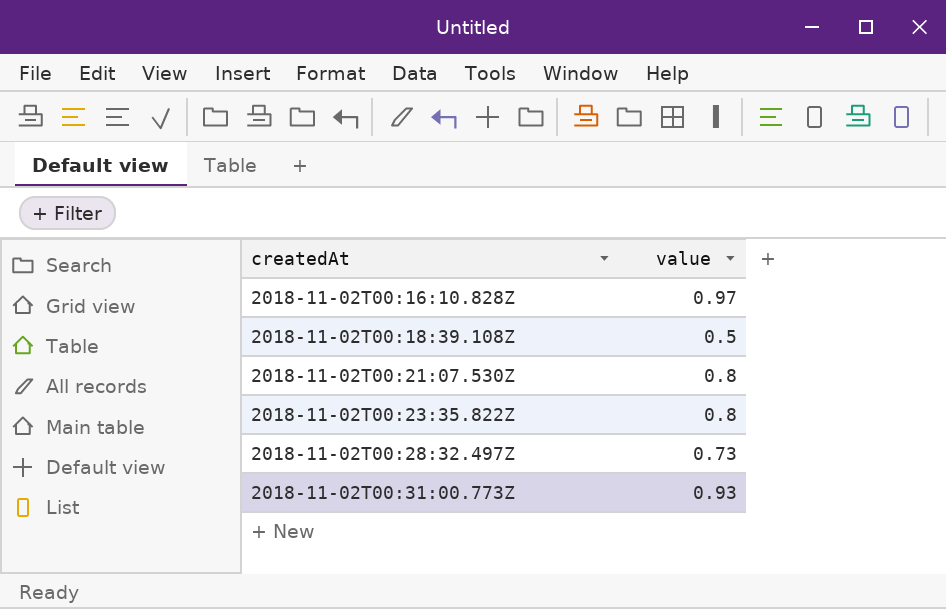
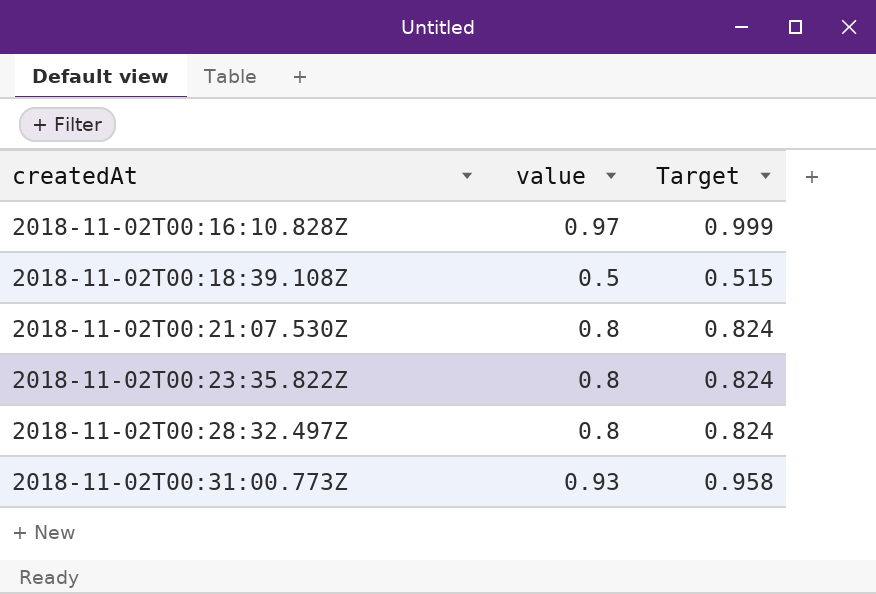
column Target | formula: none -> [value] * 1.03
2018-11-02T00:28:32.497Z | value: 0.73 -> 0.8

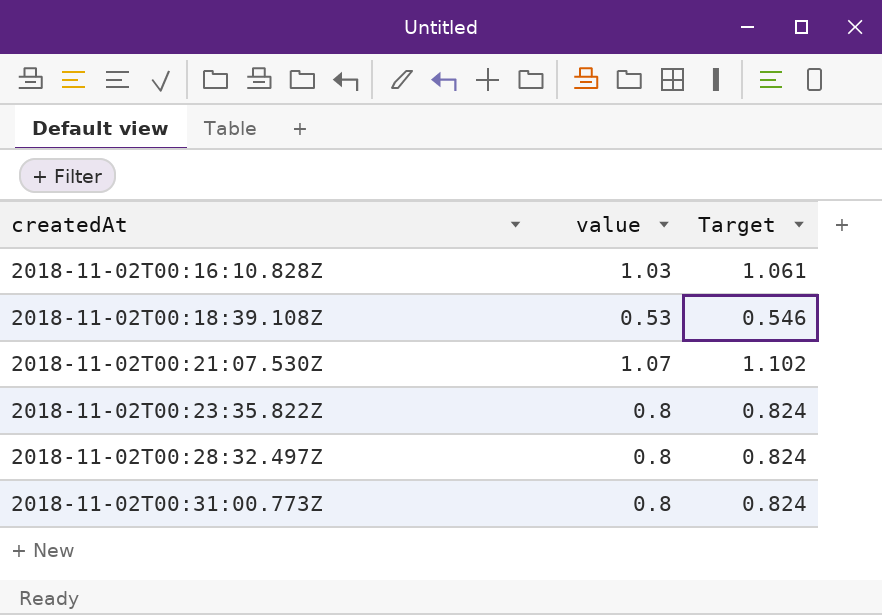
2018-11-02T00:16:10.828Z | value: 0.97 -> 1.03
2018-11-02T00:16:10.828Z | Target: 0.999 -> 1.061
2018-11-02T00:18:39.108Z | value: 0.5 -> 0.53
2018-11-02T00:18:39.108Z | Target: 0.515 -> 0.546
2018-11-02T00:21:07.530Z | value: 0.8 -> 1.07
2018-11-02T00:21:07.530Z | Target: 0.824 -> 1.102
2018-11-02T00:31:00.773Z | value: 0.93 -> 0.8
2018-11-02T00:31:00.773Z | Target: 0.958 -> 0.824

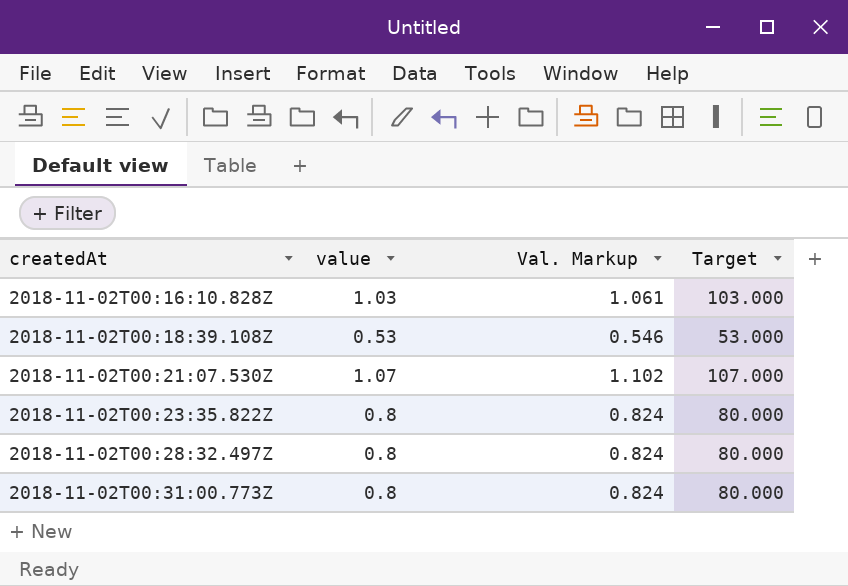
column Val. Markup | formula: none -> [value] * 1.03
column Target | formula: [value] * 1.03 -> [value] * 100

